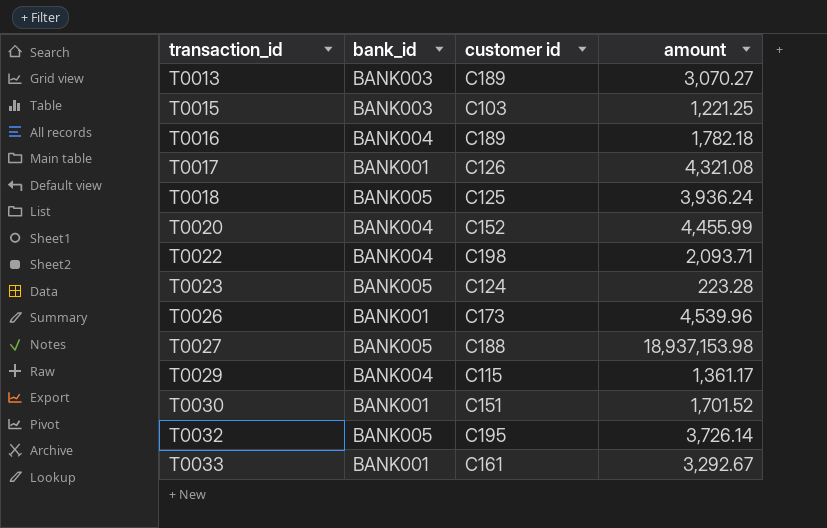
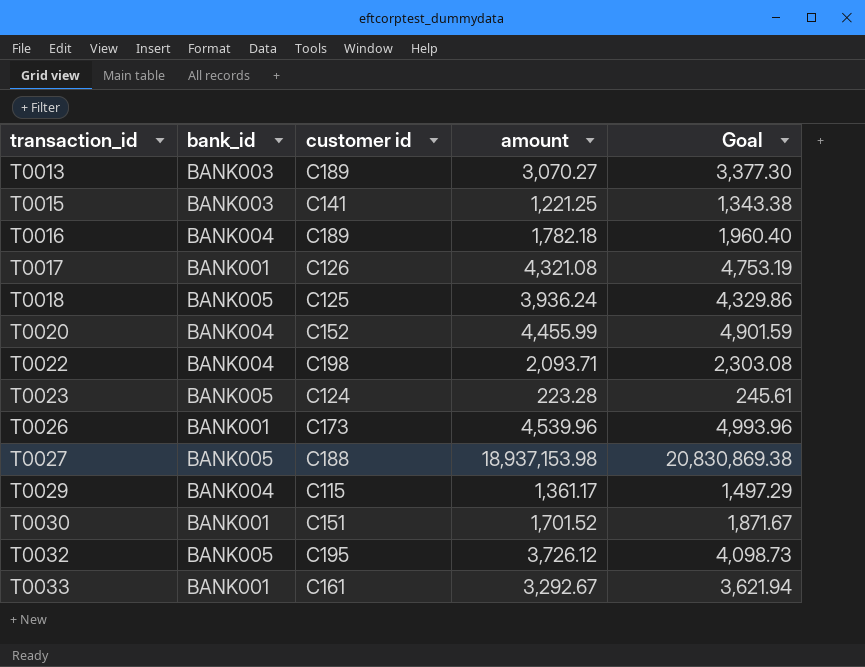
column Goal | formula: none -> [amount] * 1.1
T0015 | customer id: C103 -> C141
T0032 | amount: 3,726.14 -> 3,726.12

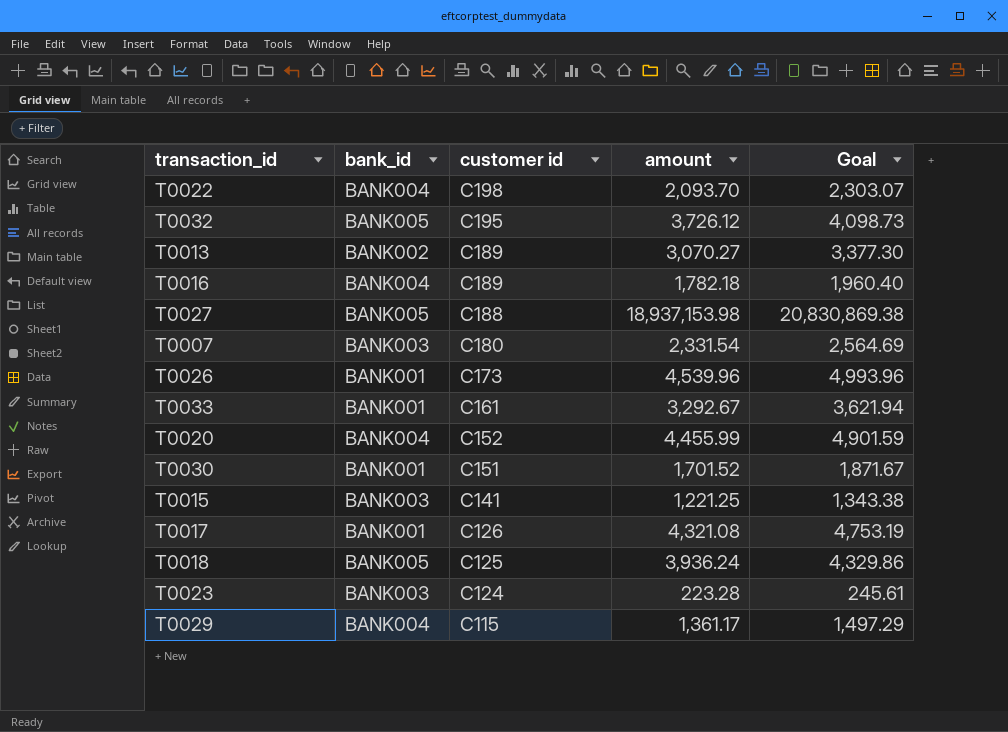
row order: transaction_id ascending -> customer id descending
T0022 | amount: 2,093.71 -> 2,093.70
T0022 | Goal: 2,303.08 -> 2,303.07
T0013 | bank_id: BANK003 -> BANK002
row T0007: none -> BANK003 | C180 | 2,331.54 | 2,564.69
T0023 | bank_id: BANK005 -> BANK003

